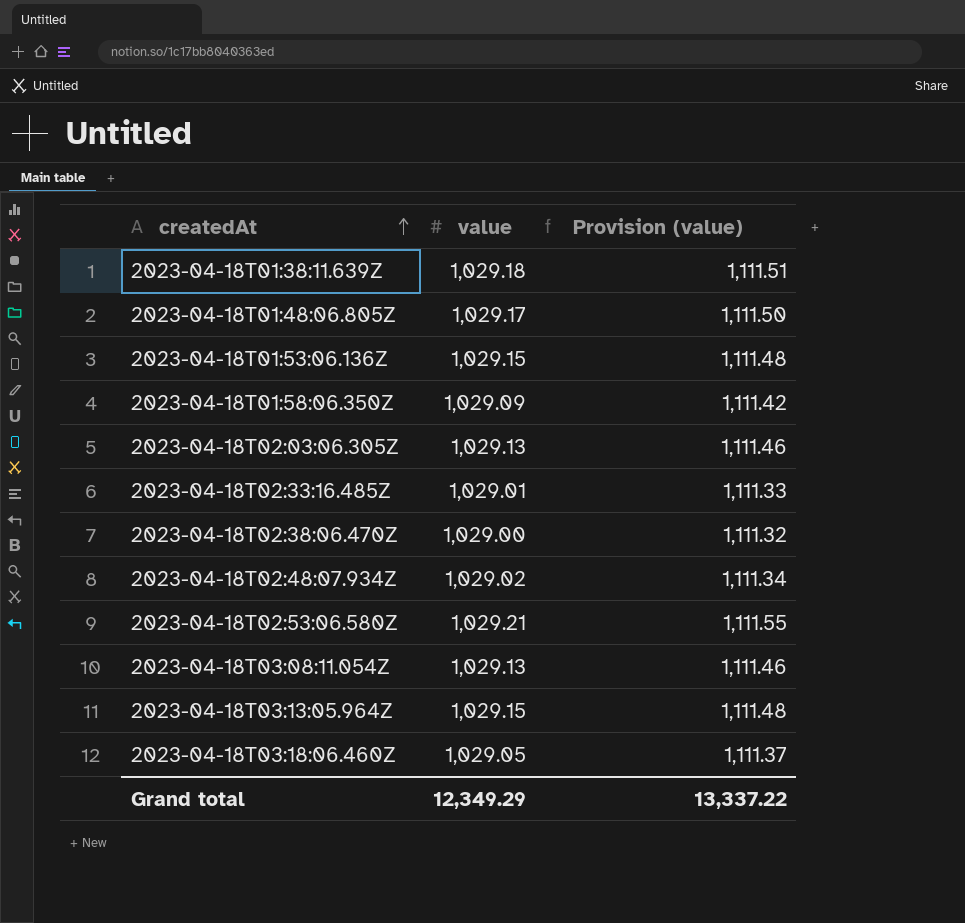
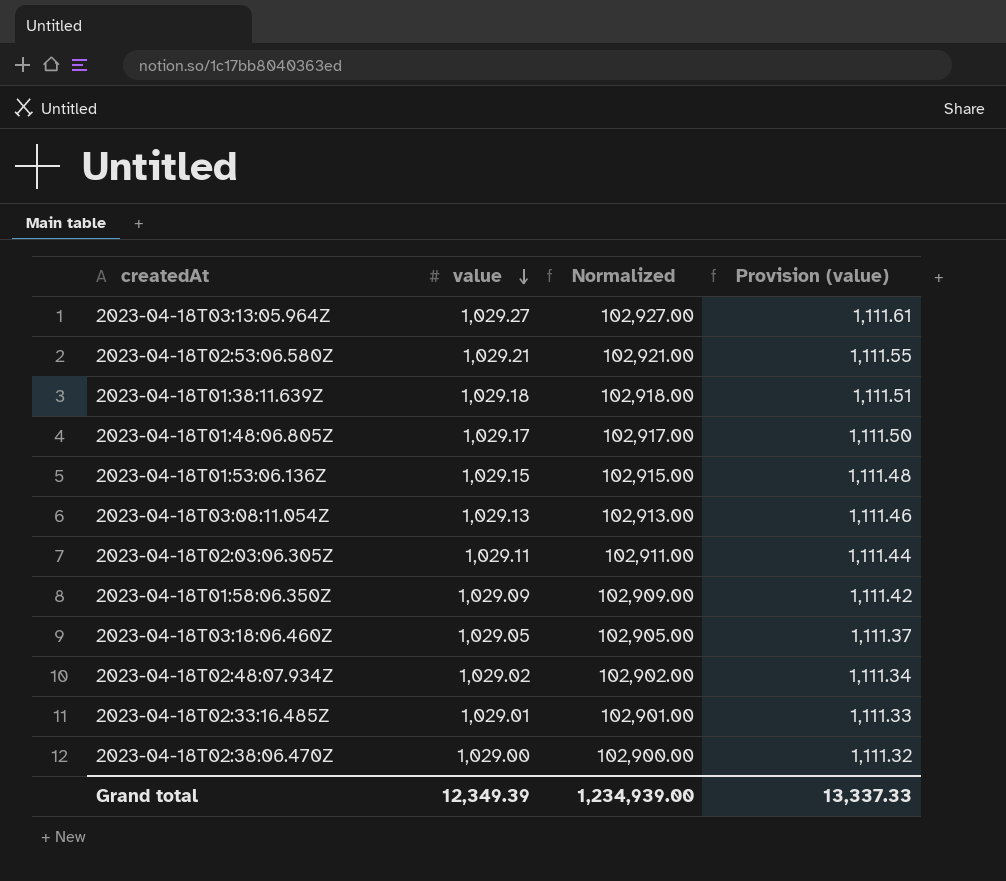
row order: createdAt ascending -> value descending
column Normalized | formula: none -> [value] * 100
2023-04-18T03:13:05.964Z | value: 1,029.15 -> 1,029.27
2023-04-18T03:13:05.964Z | Provision (value): 1,111.48 -> 1,111.61
2023-04-18T02:03:06.305Z | value: 1,029.13 -> 1,029.11
2023-04-18T02:03:06.305Z | Provision (value): 1,111.46 -> 1,111.44
Grand total | value: 12,349.29 -> 12,349.39
Grand total | Provision (value): 13,337.22 -> 13,337.33

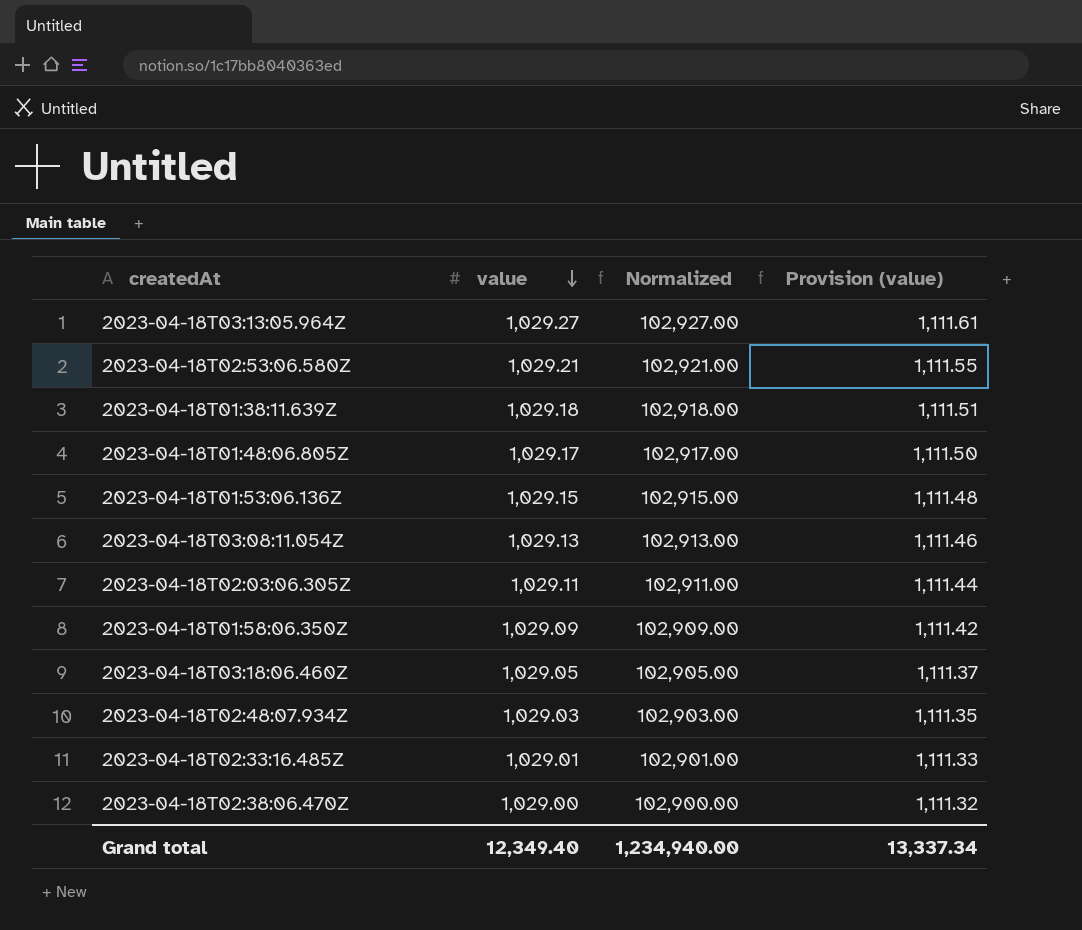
2023-04-18T02:48:07.934Z | value: 1,029.02 -> 1,029.03
2023-04-18T02:48:07.934Z | Normalized: 102,902.00 -> 102,903.00
2023-04-18T02:48:07.934Z | Provision (value): 1,111.34 -> 1,111.35
Grand total | value: 12,349.39 -> 12,349.40
Grand total | Normalized: 1,234,939.00 -> 1,234,940.00
Grand total | Provision (value): 13,337.33 -> 13,337.34

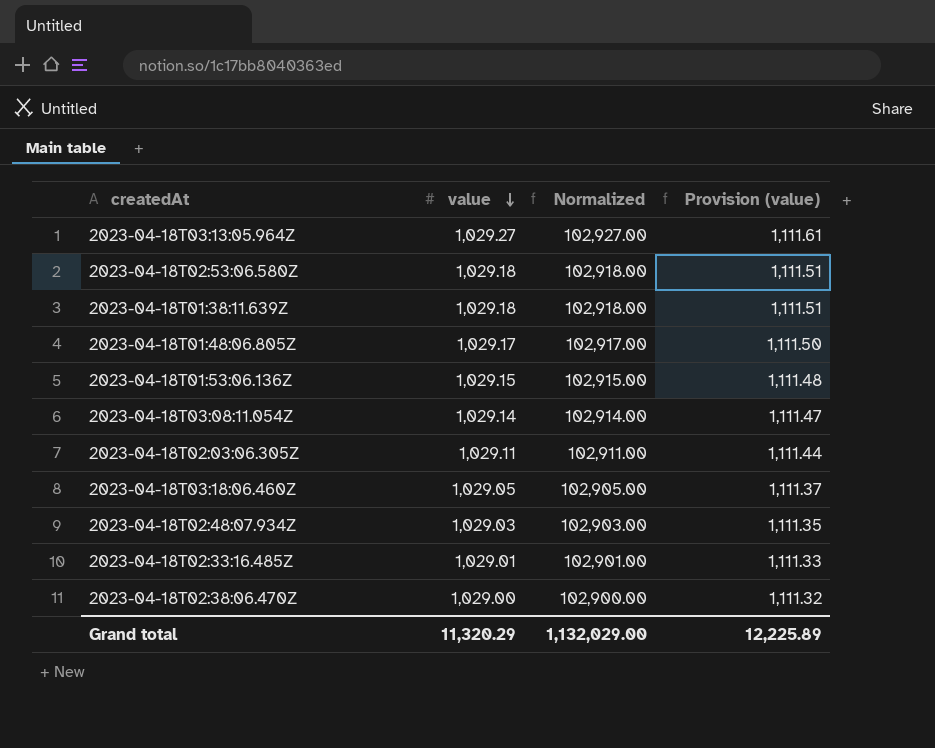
row 2023-04-18T01:58:06.350Z: 1,029.09 | 102,909.00 | 1,111.42 -> none
2023-04-18T02:53:06.580Z | value: 1,029.21 -> 1,029.18
2023-04-18T02:53:06.580Z | Normalized: 102,921.00 -> 102,918.00
2023-04-18T02:53:06.580Z | Provision (value): 1,111.55 -> 1,111.51
2023-04-18T03:08:11.054Z | value: 1,029.13 -> 1,029.14
2023-04-18T03:08:11.054Z | Normalized: 102,913.00 -> 102,914.00
2023-04-18T03:08:11.054Z | Provision (value): 1,111.46 -> 1,111.47
Grand total | value: 12,349.40 -> 11,320.29
Grand total | Normalized: 1,234,940.00 -> 1,132,029.00
Grand total | Provision (value): 13,337.34 -> 12,225.89

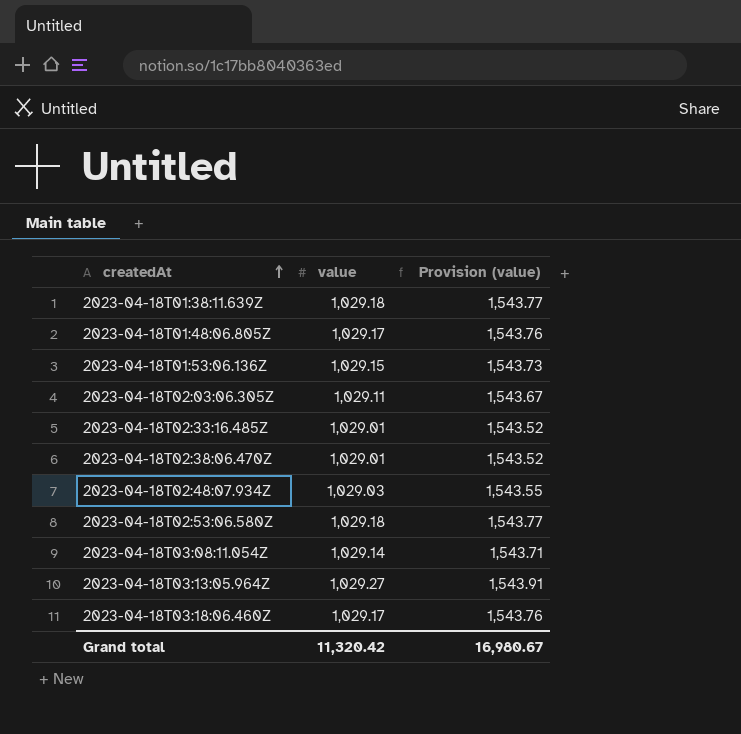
row order: value descending -> createdAt ascending
column Normalized | formula: [value] * 100 -> none
column Provision (value) | formula: [value] * 1.08 -> [value] * 1.5
2023-04-18T02:38:06.470Z | value: 1,029.00 -> 1,029.01
2023-04-18T03:18:06.460Z | value: 1,029.05 -> 1,029.17
Grand total | value: 11,320.29 -> 11,320.42
Grand total | Provision (value): 12,225.89 -> 16,980.67

